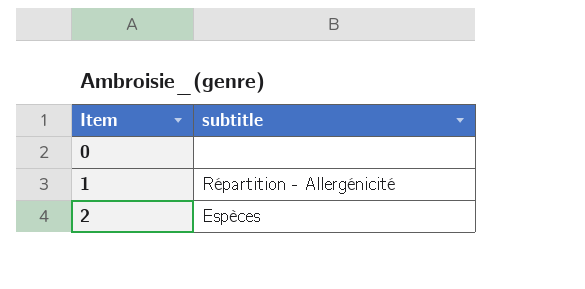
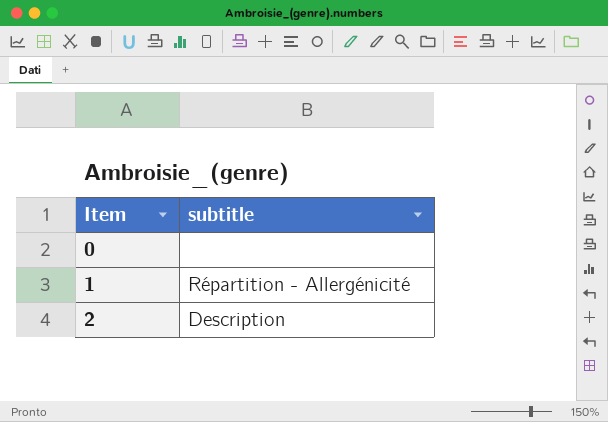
2 | subtitle: Espèces -> Description

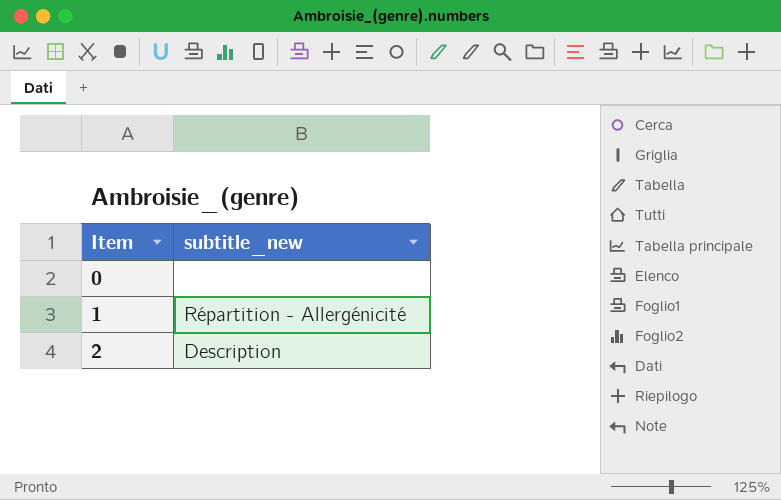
column name: subtitle -> subtitle_new

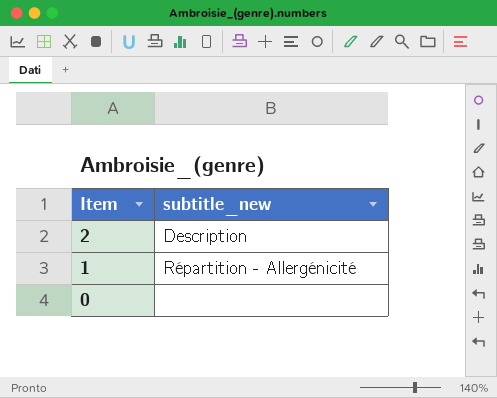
row order: Item ascending -> Item descending

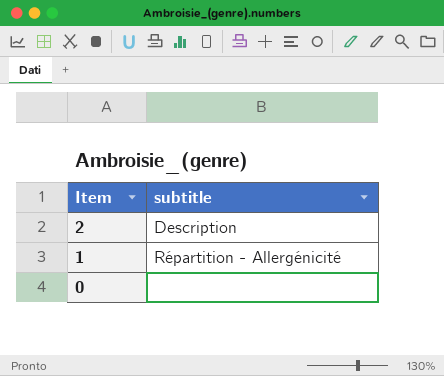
column name: subtitle_new -> subtitle

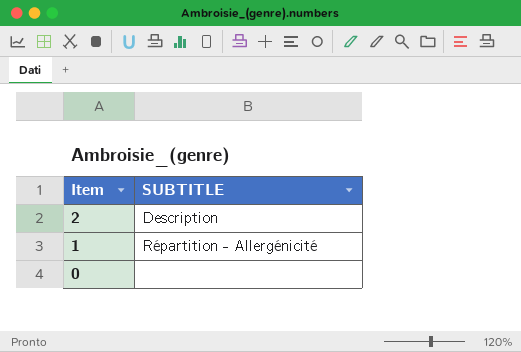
column name: subtitle -> SUBTITLE

